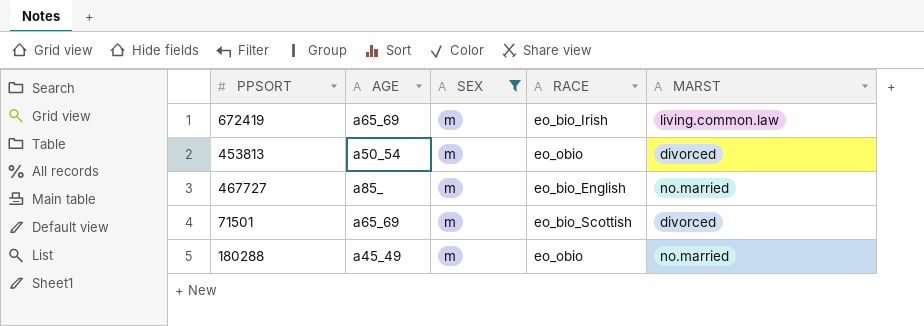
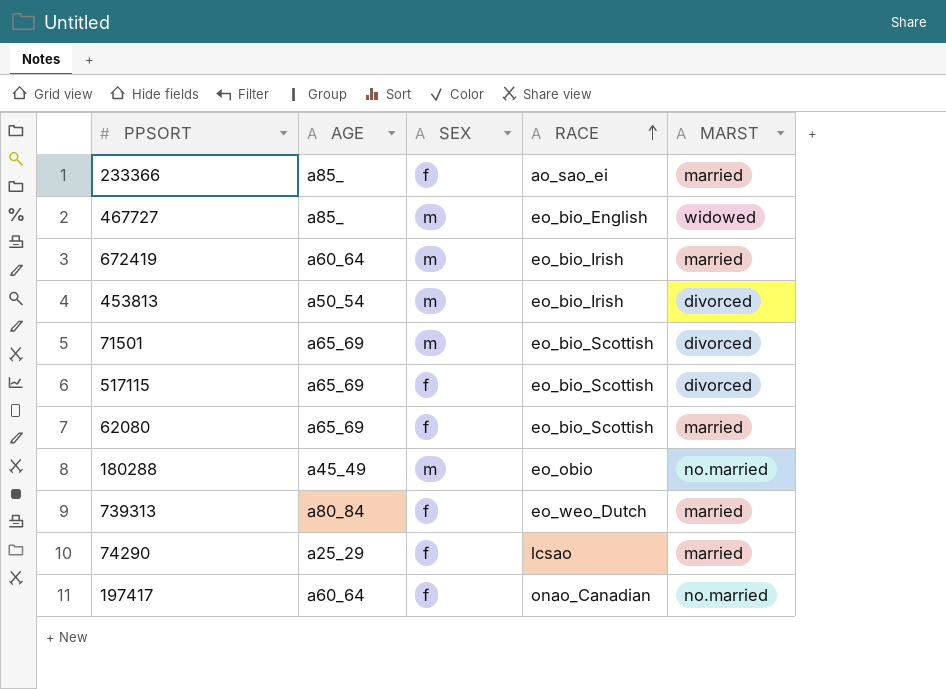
filter: SEX = m -> none
row order: none -> RACE ascending
467727 | MARST: no.married -> widowed
672419 | AGE: a65_69 -> a60_64
672419 | MARST: living.common.law -> married
453813 | RACE: eo_obio -> eo_bio_Irish

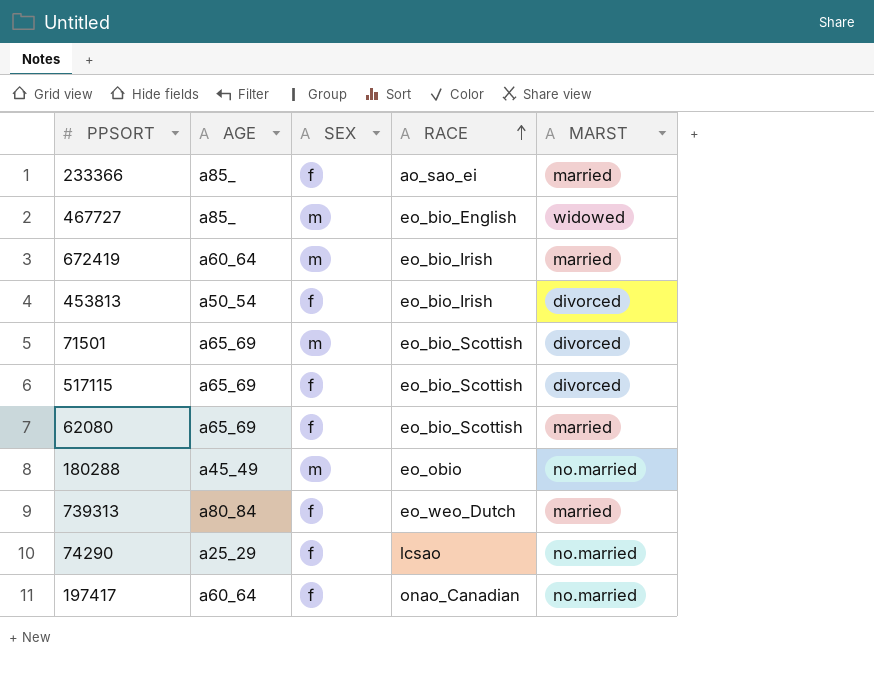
453813 | SEX: m -> f
74290 | MARST: married -> no.married

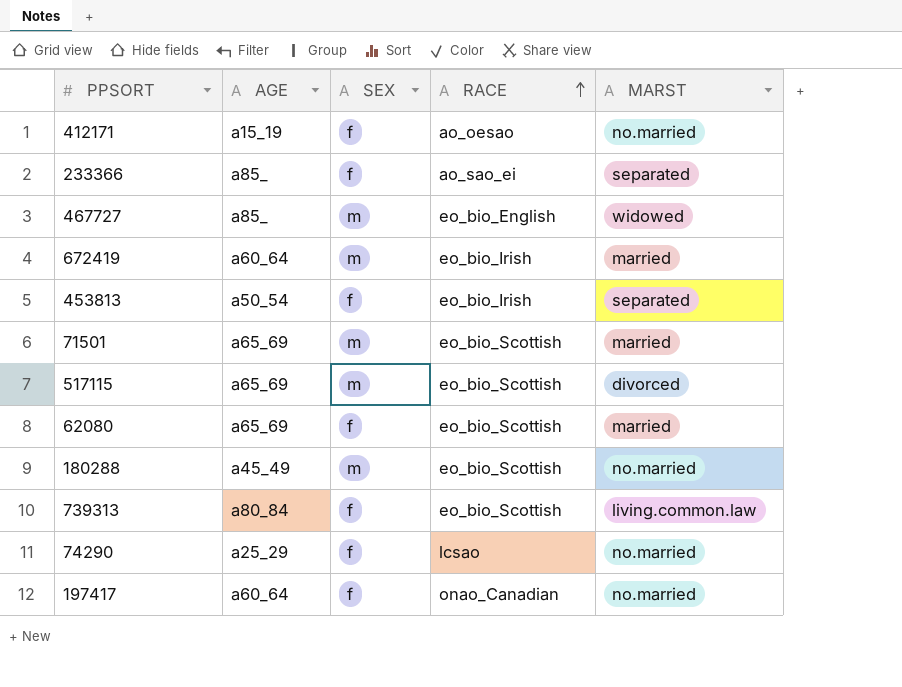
row 412171: none -> a15_19 | f | ao_oesao | no.married
233366 | MARST: married -> separated
453813 | MARST: divorced -> separated
71501 | MARST: divorced -> married
517115 | SEX: f -> m
180288 | RACE: eo_obio -> eo_bio_Scottish
739313 | RACE: eo_weo_Dutch -> eo_bio_Scottish
739313 | MARST: married -> living.common.law

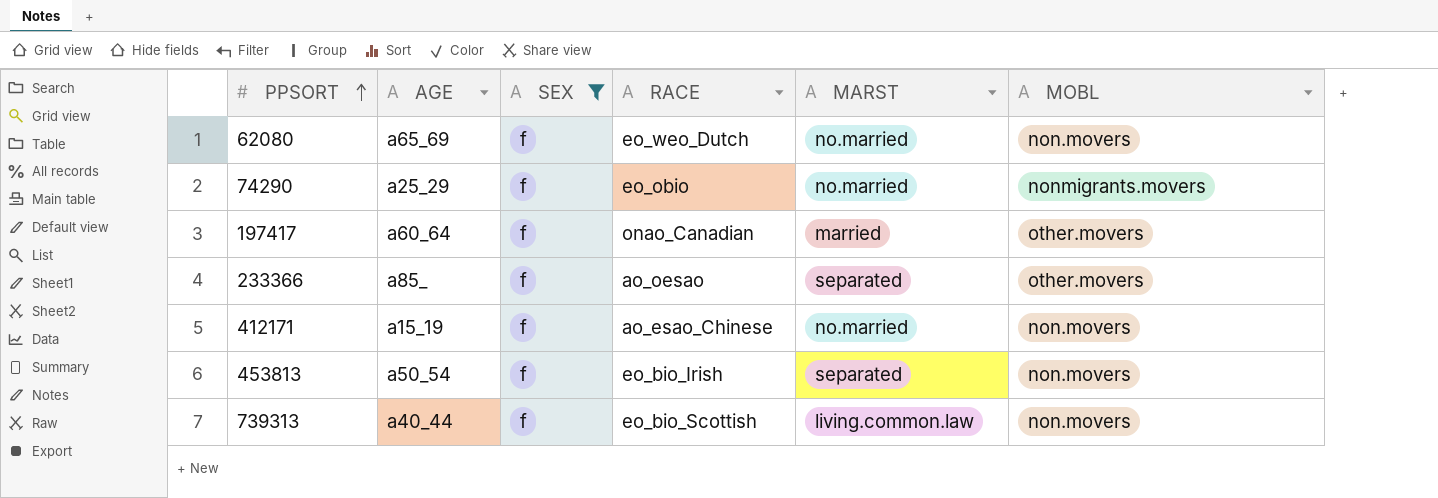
filter: none -> SEX = f
row order: RACE ascending -> PPSORT ascending
column MOBL | position: none -> 6
62080 | RACE: eo_bio_Scottish -> eo_weo_Dutch
62080 | MARST: married -> no.married
74290 | RACE: lcsao -> eo_obio
197417 | MARST: no.married -> married
233366 | RACE: ao_sao_ei -> ao_oesao
412171 | RACE: ao_oesao -> ao_esao_Chinese
739313 | AGE: a80_84 -> a40_44

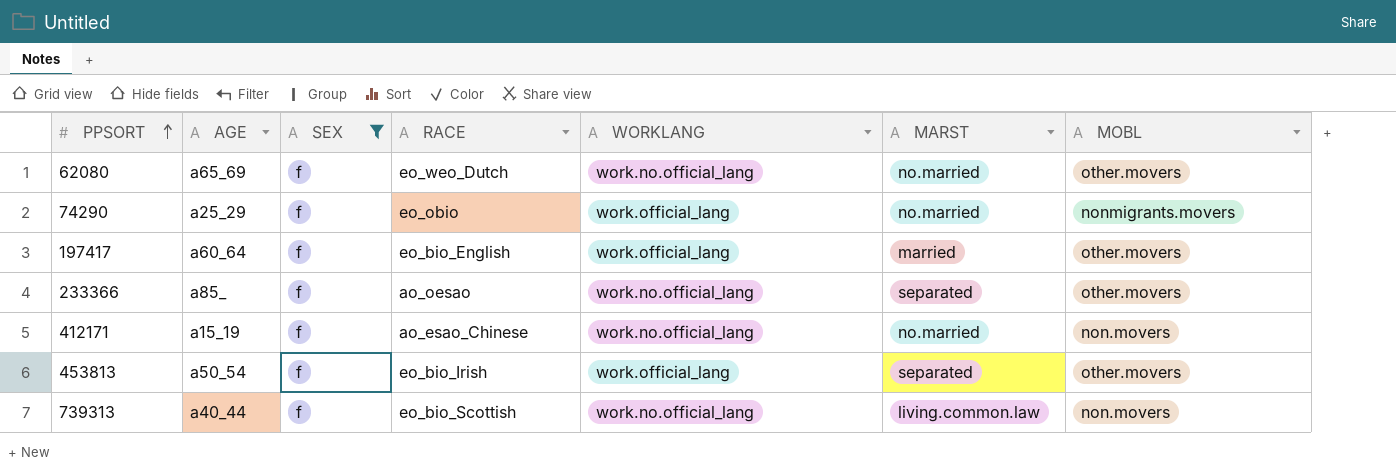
column WORKLANG | position: none -> 5
62080 | MOBL: non.movers -> other.movers
197417 | RACE: onao_Canadian -> eo_bio_English
453813 | MOBL: non.movers -> other.movers

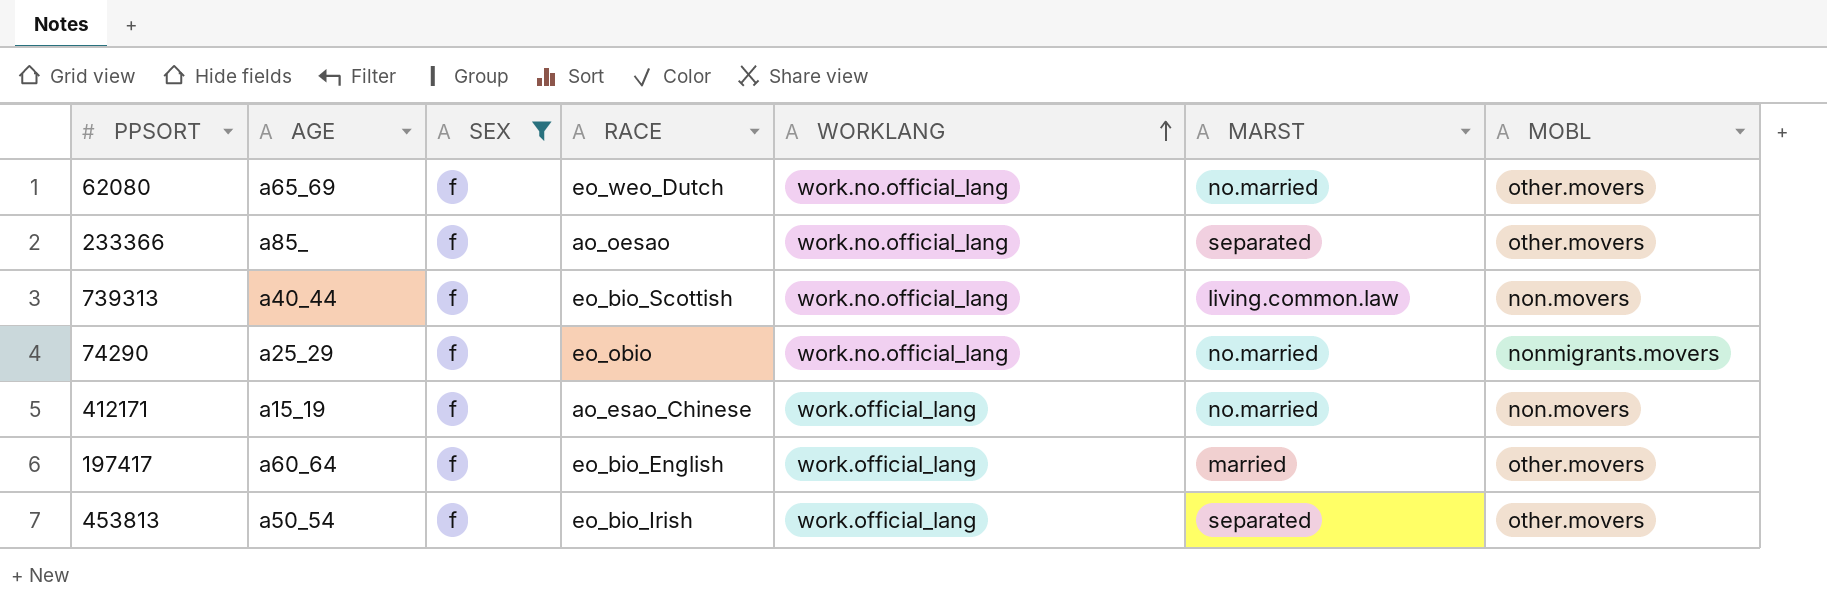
row order: PPSORT ascending -> WORKLANG ascending
74290 | WORKLANG: work.official_lang -> work.no.official_lang
412171 | WORKLANG: work.no.official_lang -> work.official_lang

